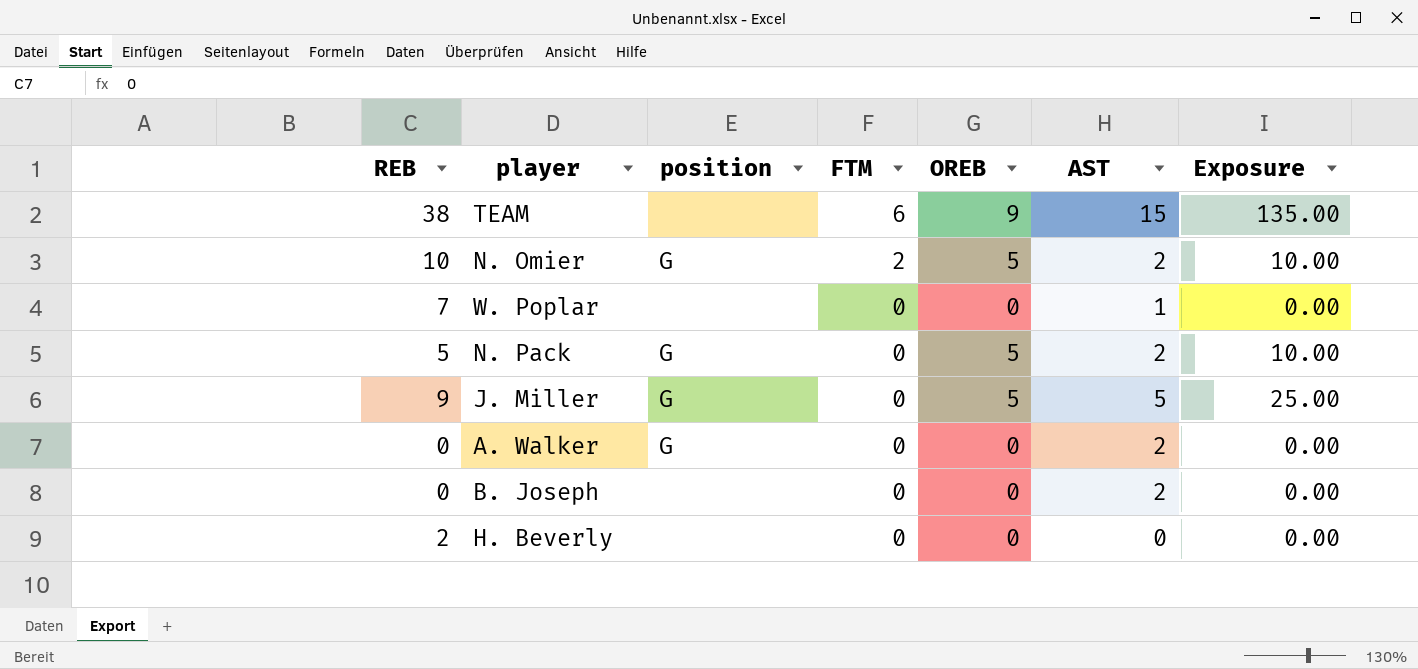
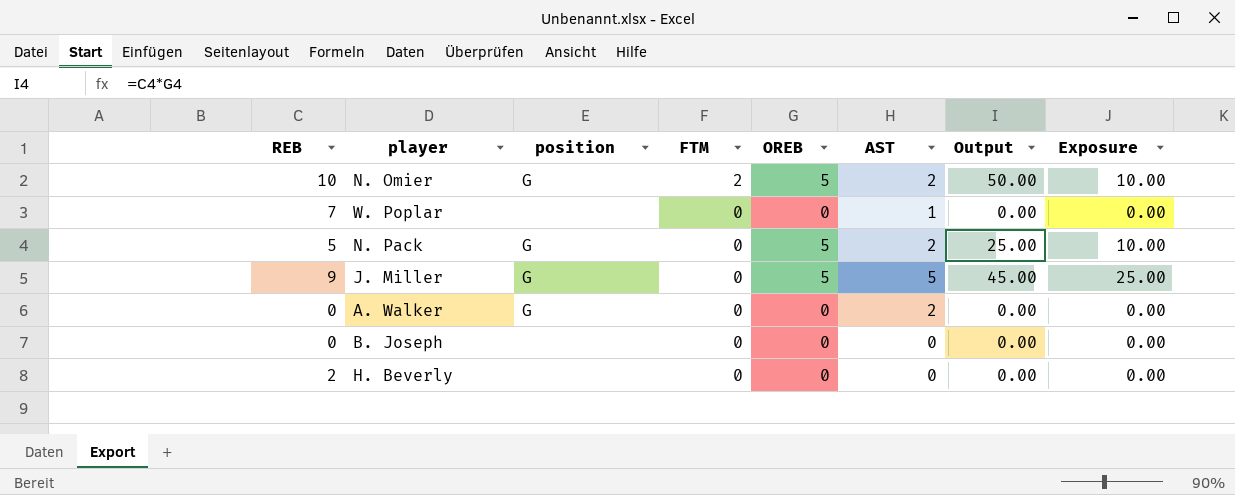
column Output | formula: none -> [REB] * [OREB]
row TEAM: 38 | none | 6 | 9 | 15 | 135.00 -> none
B. Joseph | AST: 2 -> 0

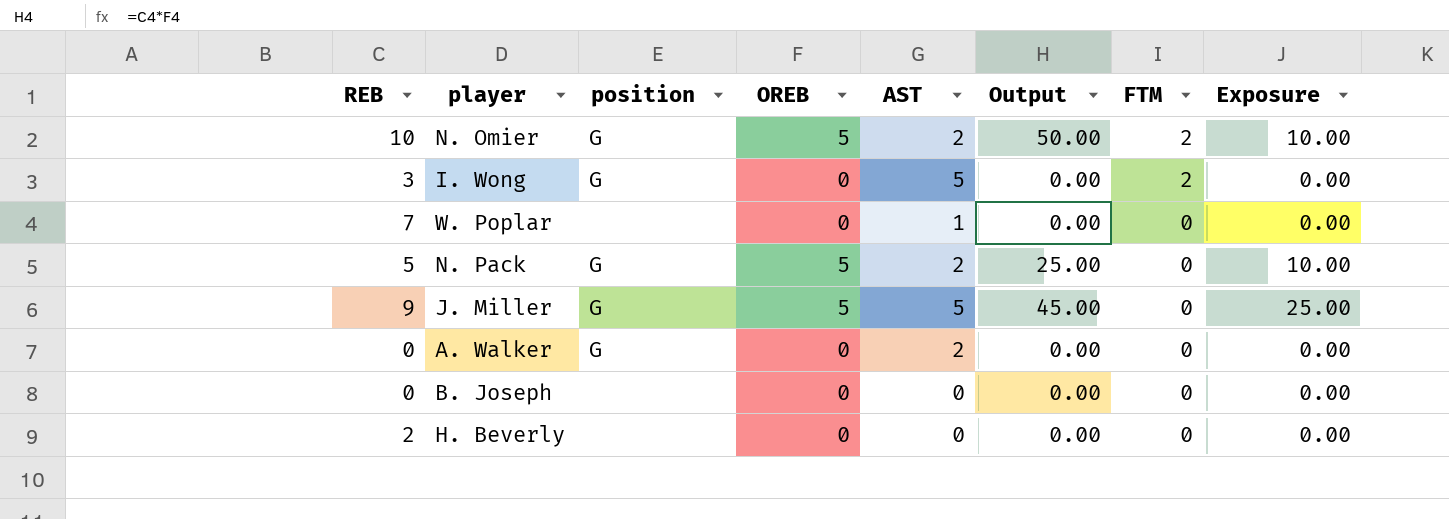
column FTM | position: 4 -> 7
row I. Wong: none -> 3 | G | 0 | 5 | 0.00 | 2 | 0.00

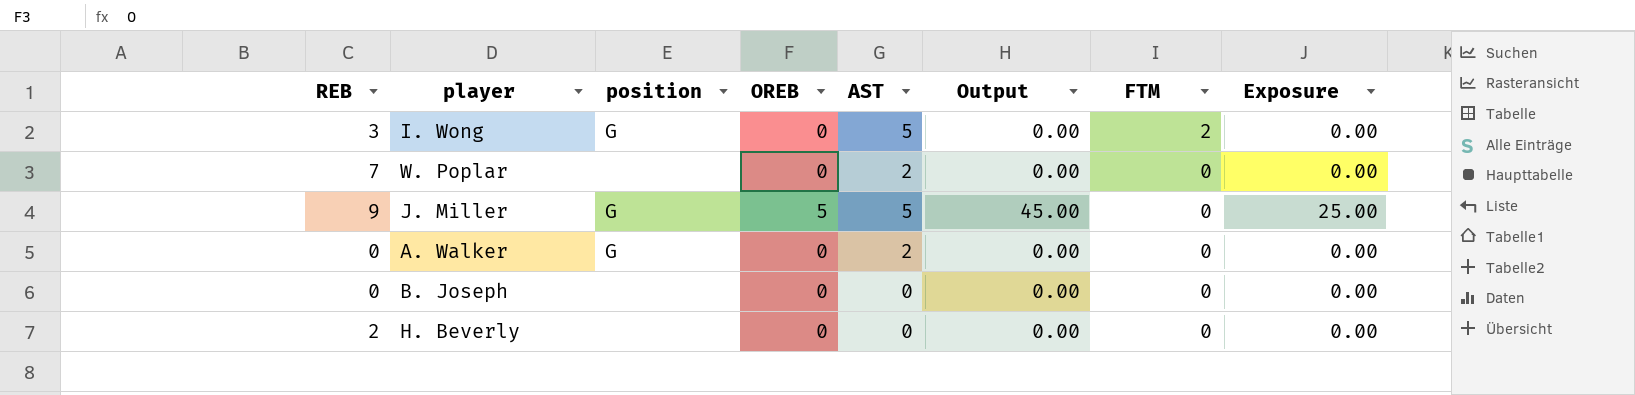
row N. Omier: 10 | G | 5 | 2 | 50.00 | 2 | 10.00 -> none
row N. Pack: 5 | G | 5 | 2 | 25.00 | 0 | 10.00 -> none
W. Poplar | AST: 1 -> 2

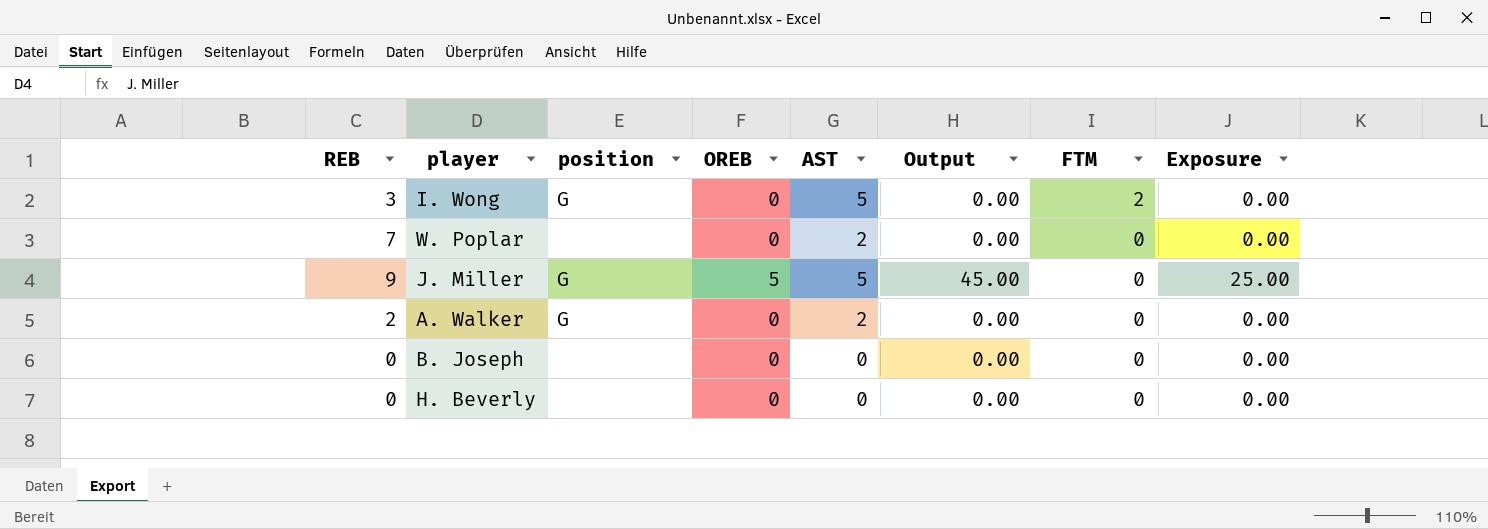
A. Walker | REB: 0 -> 2
H. Beverly | REB: 2 -> 0

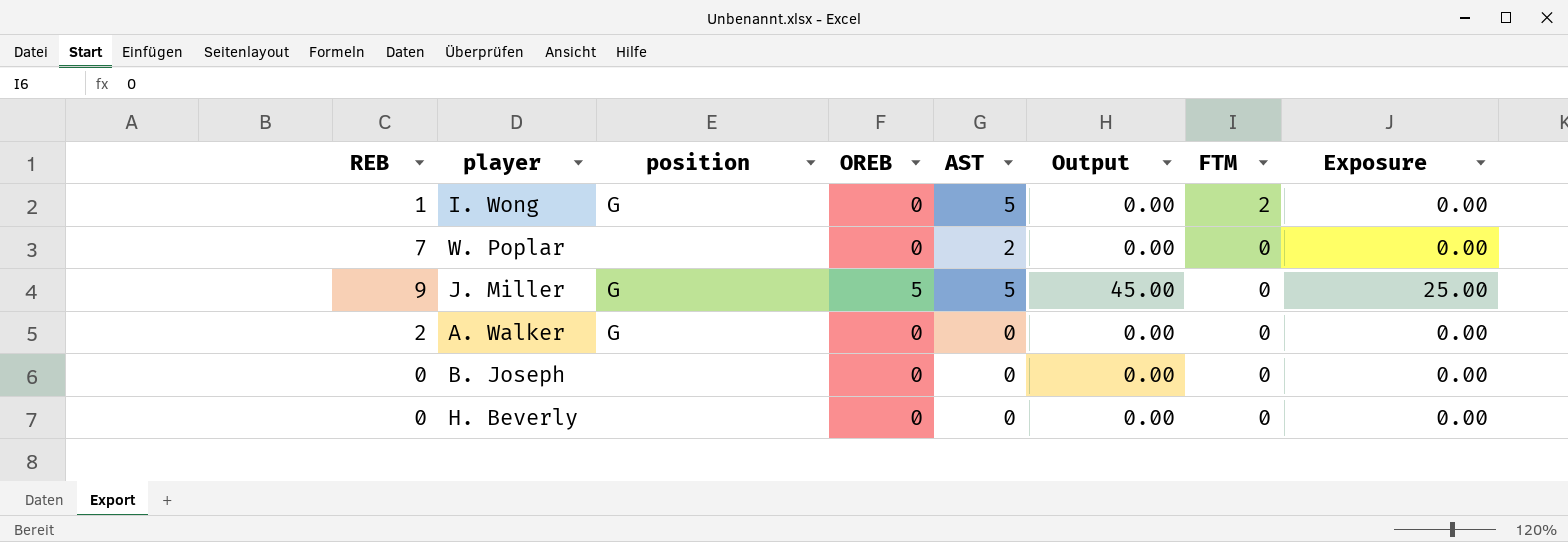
I. Wong | REB: 3 -> 1
A. Walker | AST: 2 -> 0

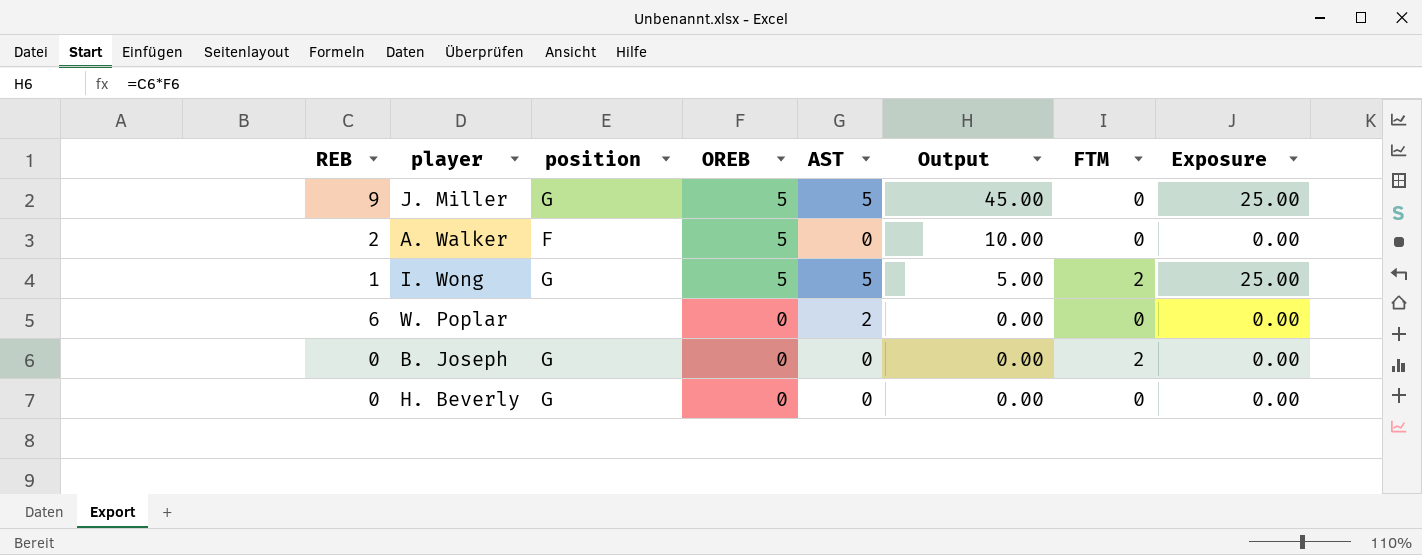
row order: FTM descending -> OREB descending
A. Walker | position: G -> F
A. Walker | OREB: 0 -> 5
A. Walker | Output: 0.00 -> 10.00
I. Wong | OREB: 0 -> 5
I. Wong | Output: 0.00 -> 5.00
I. Wong | Exposure: 0.00 -> 25.00
W. Poplar | REB: 7 -> 6
B. Joseph | position: none -> G
B. Joseph | FTM: 0 -> 2
H. Beverly | position: none -> G

